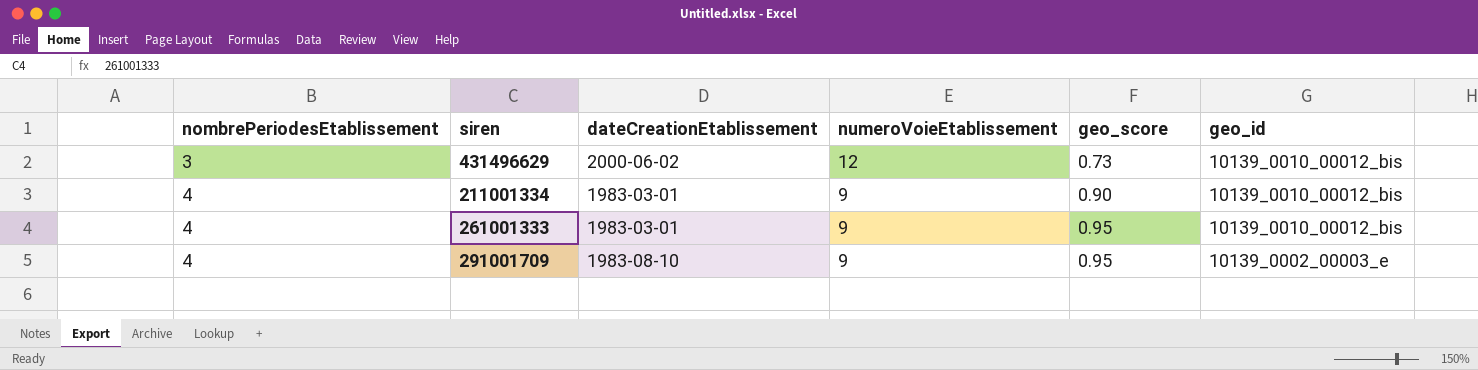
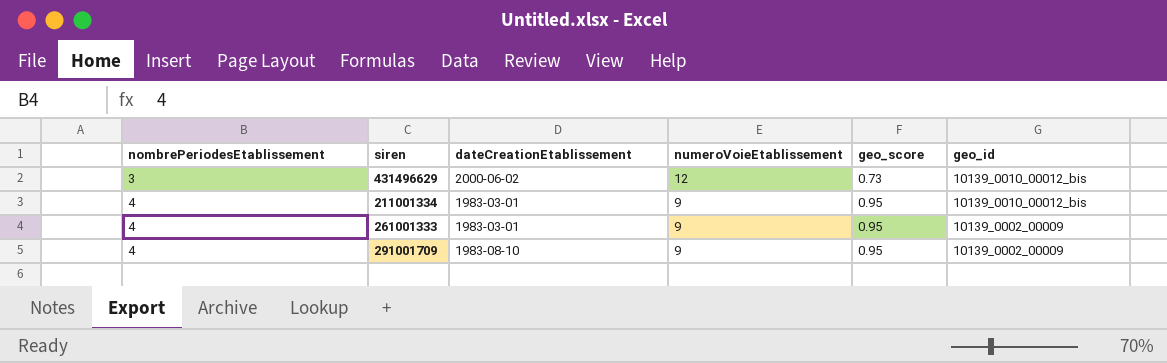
211001334 | geo_score: 0.90 -> 0.95
261001333 | geo_id: 10139_0010_00012_bis -> 10139_0002_00009
291001709 | geo_id: 10139_0002_00003_e -> 10139_0002_00009

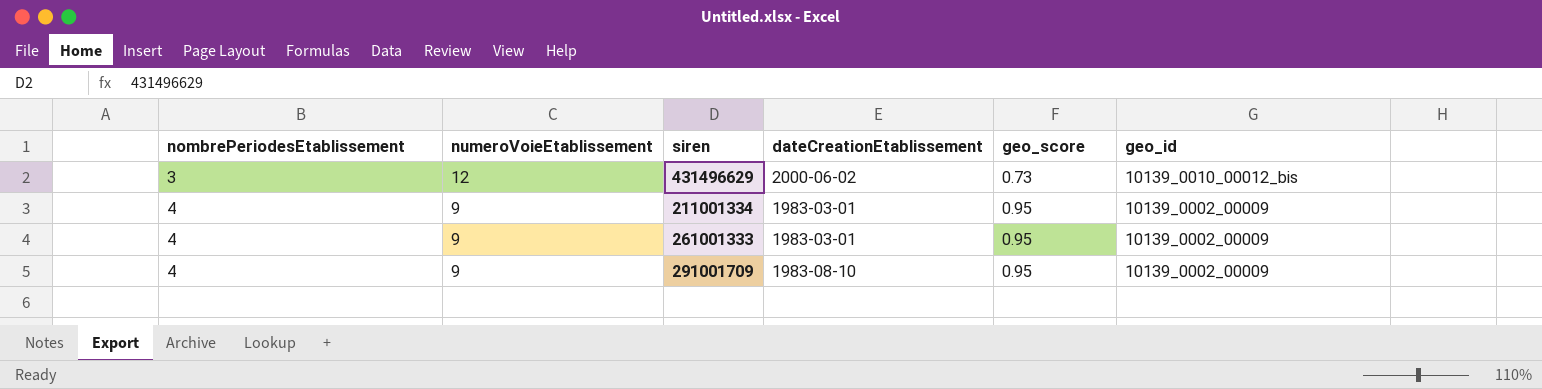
column numeroVoieEtablissement | position: 4 -> 2
211001334 | geo_id: 10139_0010_00012_bis -> 10139_0002_00009

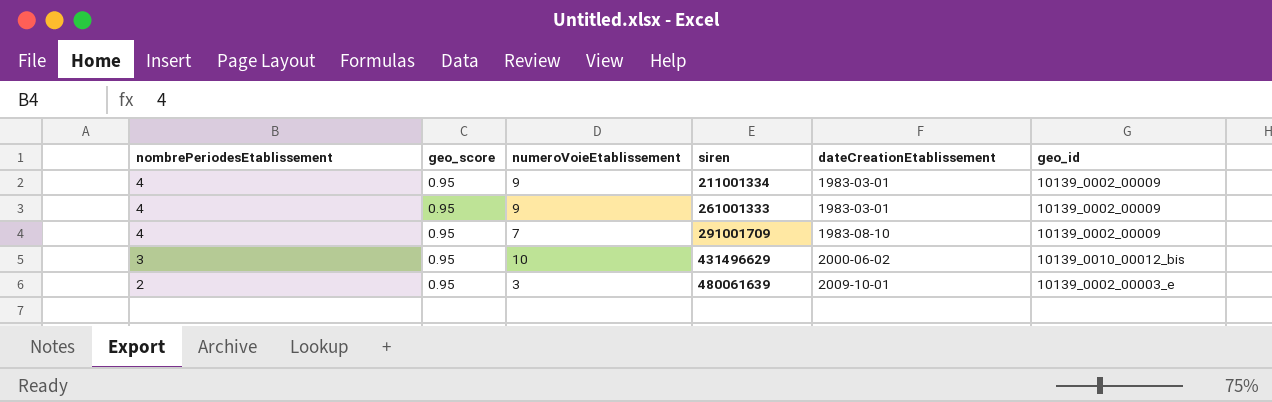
row order: nombrePeriodesEtablissement ascending -> nombrePeriodesEtablissement descending
column geo_score | position: 5 -> 2
291001709 | numeroVoieEtablissement: 9 -> 7
431496629 | geo_score: 0.73 -> 0.95
431496629 | numeroVoieEtablissement: 12 -> 10
row 480061639: none -> 2 | 0.95 | 3 | 2009-10-01 | 10139_0002_00003_e

